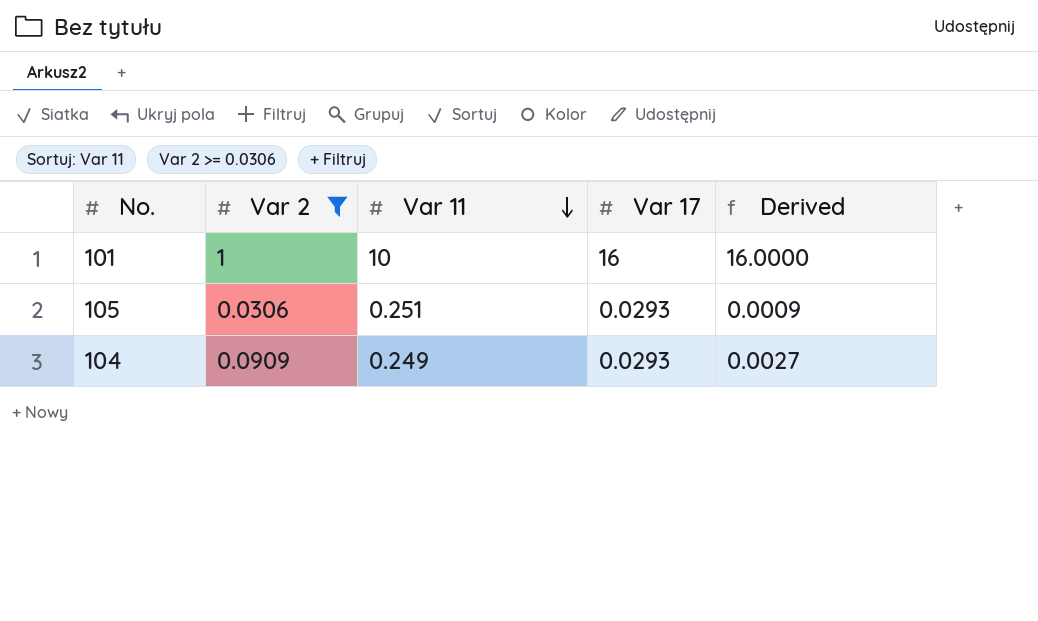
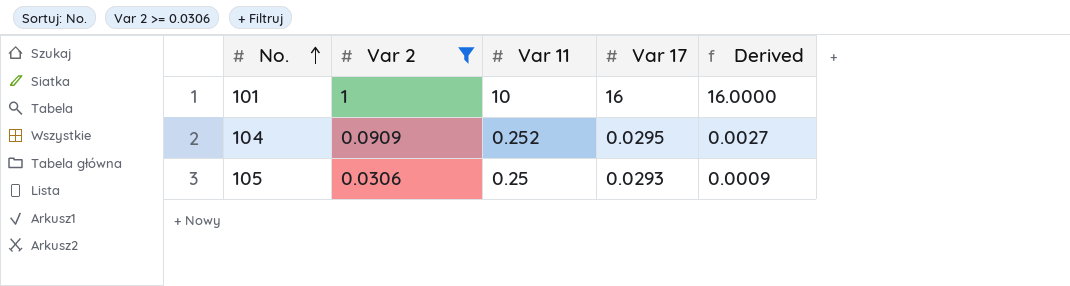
row order: Var 11 descending -> No. ascending
104 | Var 11: 0.249 -> 0.252
104 | Var 17: 0.0293 -> 0.0295
105 | Var 11: 0.251 -> 0.25

